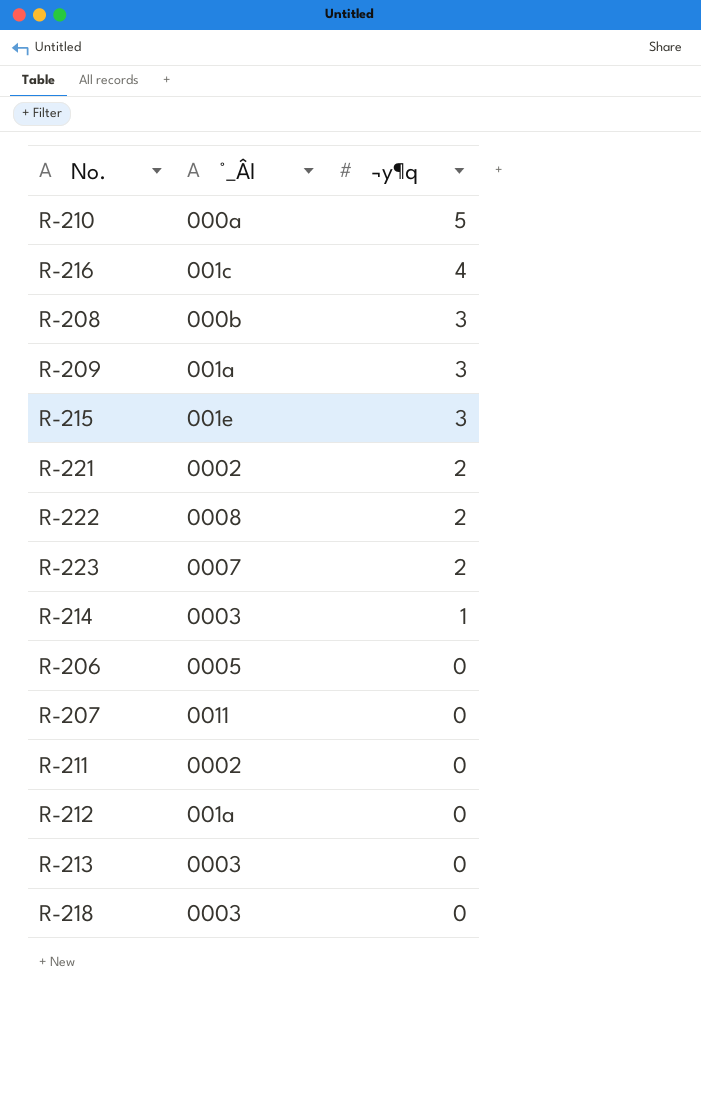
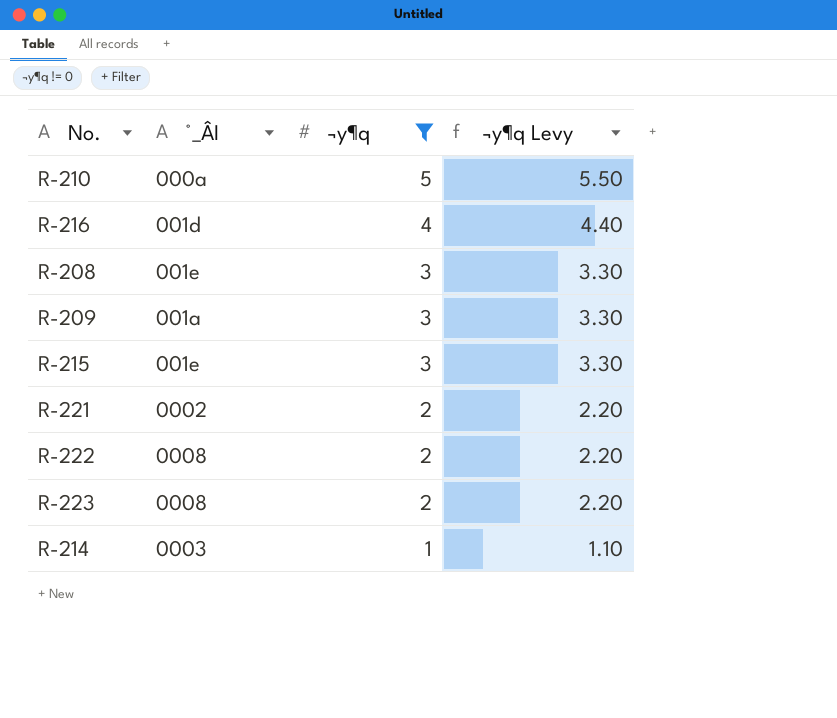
filter: none -> ¬y¶q != 0
column ¬y¶q Levy | formula: none -> [¬y¶q] * 1.1
R-216 | °_ÂI: 001c -> 001d
R-208 | °_ÂI: 000b -> 001e
R-223 | °_ÂI: 0007 -> 0008

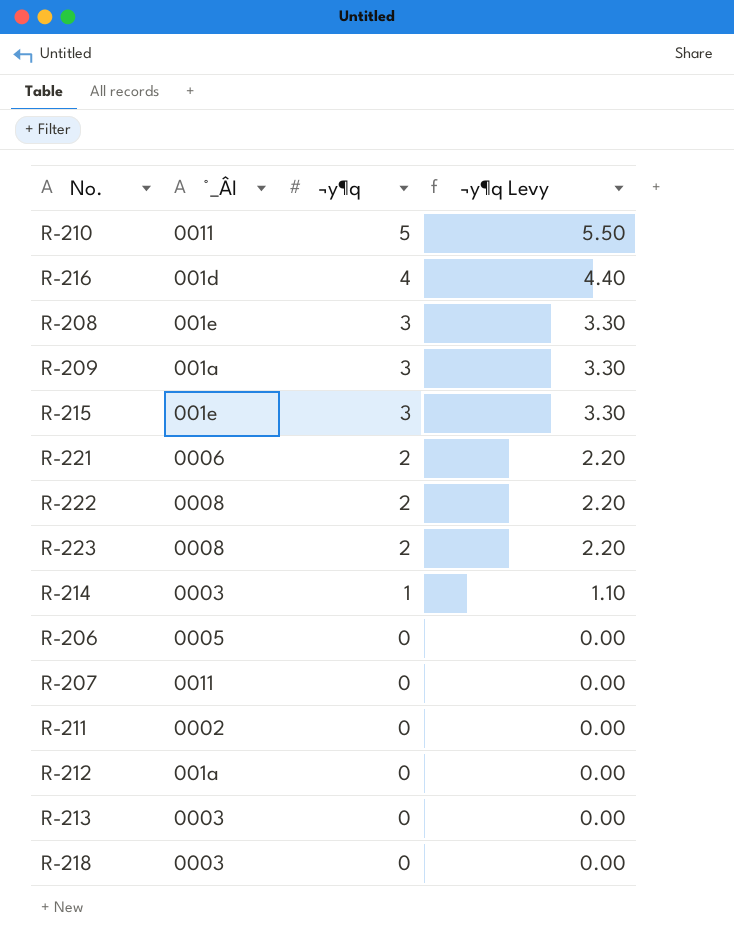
filter: ¬y¶q != 0 -> none
R-210 | °_ÂI: 000a -> 0011
R-221 | °_ÂI: 0002 -> 0006

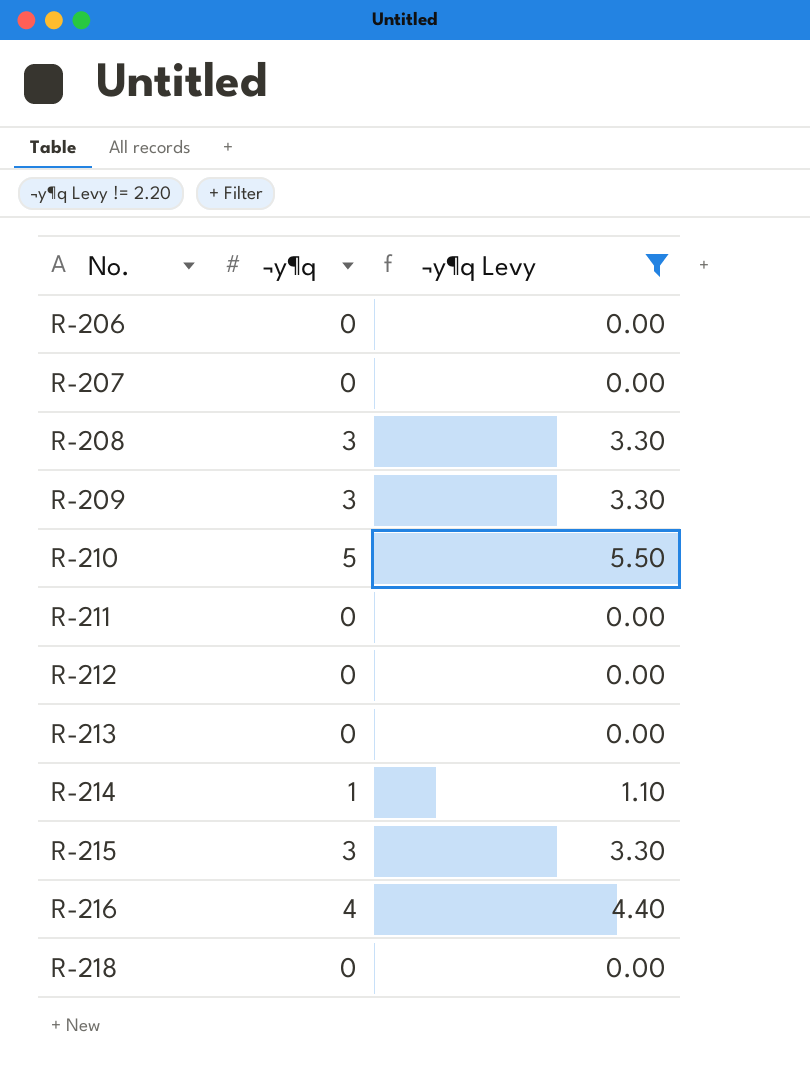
filter: none -> ¬y¶q Levy != 2.20
row order: ¬y¶q descending -> No. ascending
column °_ÂI | position: 2 -> none

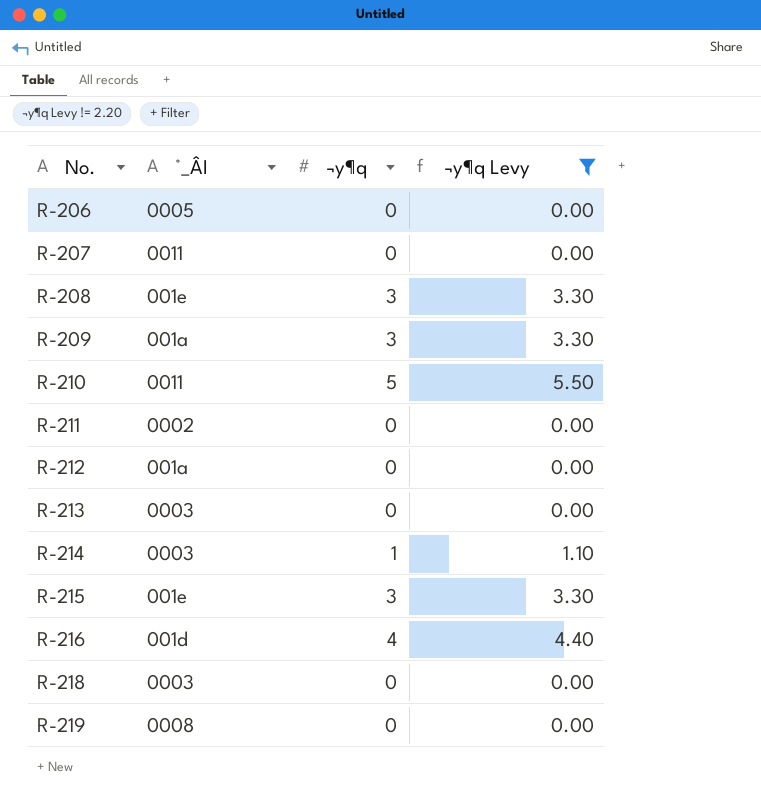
column °_ÂI | position: none -> 2
row R-219: none -> 0008 | 0 | 0.00

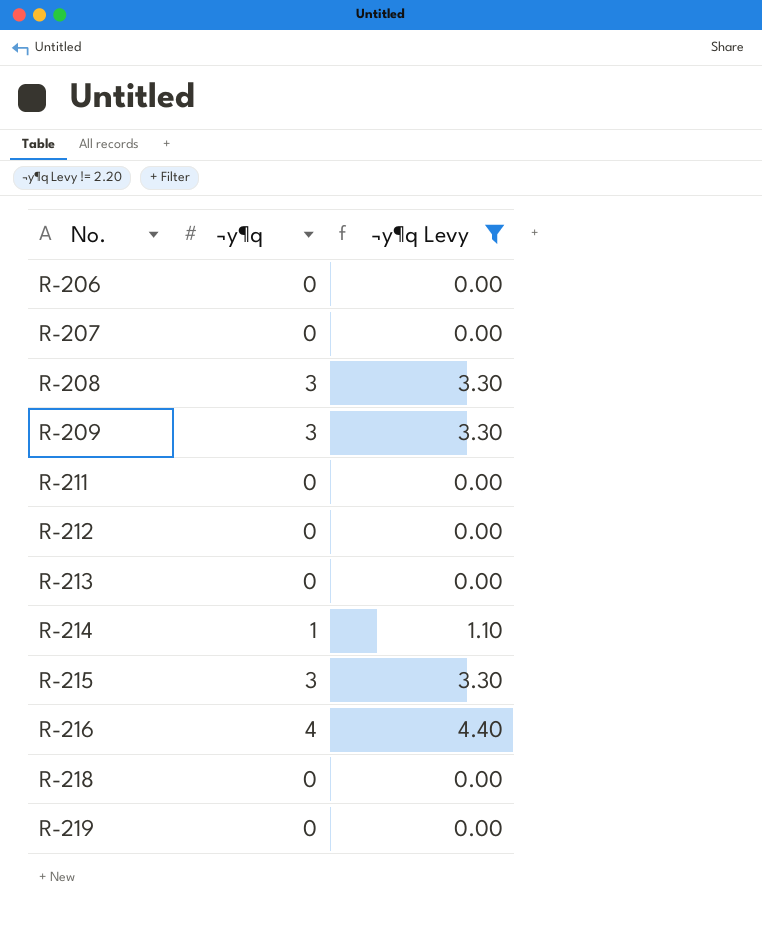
column °_ÂI | position: 2 -> none
row R-210: 0011 | 5 | 5.50 -> none

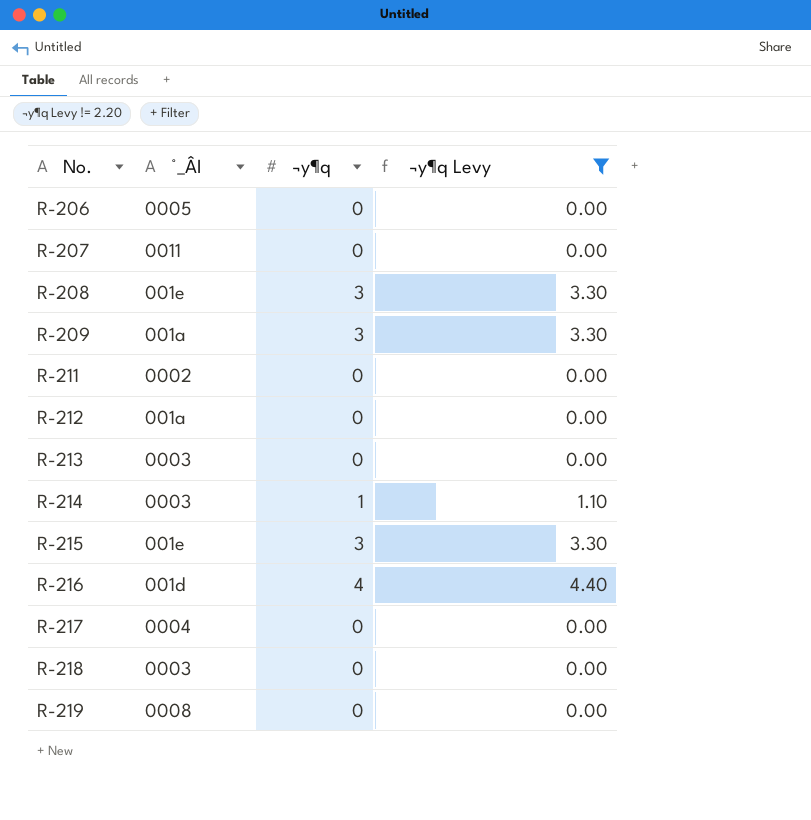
column °_ÂI | position: none -> 2
row R-217: none -> 0004 | 0 | 0.00

